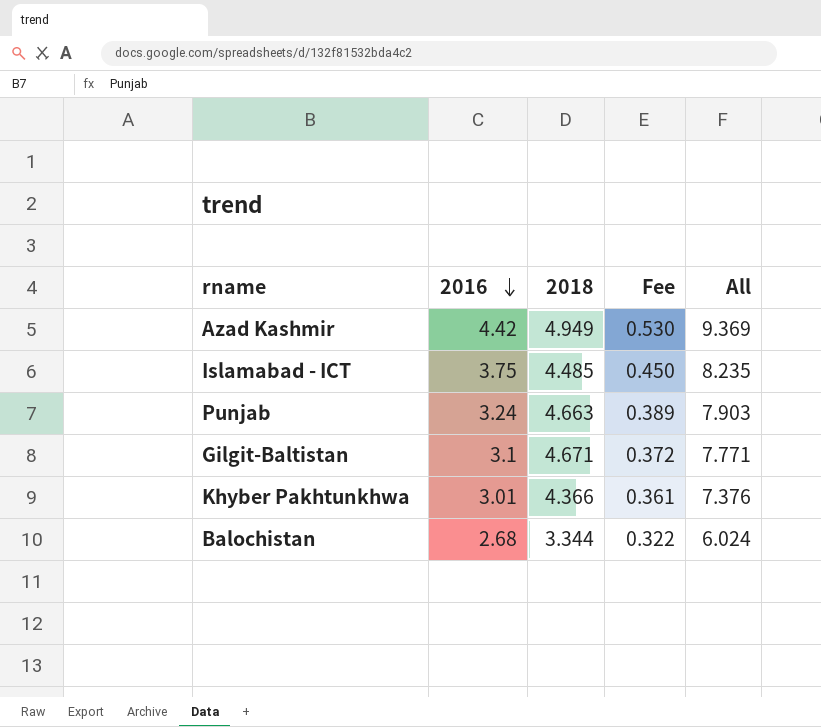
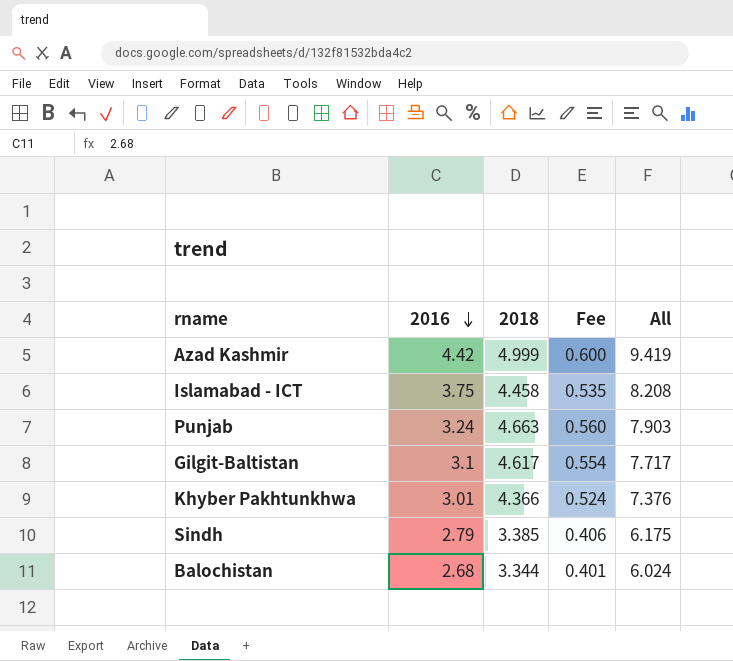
column Fee | formula: [2016] * 0.12 -> [2018] * 0.12
Azad Kashmir | 2018: 4.949 -> 4.999
Azad Kashmir | All: 9.369 -> 9.419
Islamabad - ICT | 2018: 4.485 -> 4.458
Islamabad - ICT | All: 8.235 -> 8.208
Gilgit-Baltistan | 2018: 4.671 -> 4.617
Gilgit-Baltistan | All: 7.771 -> 7.717
row Sindh: none -> 2.79 | 3.385 | 0.406 | 6.175

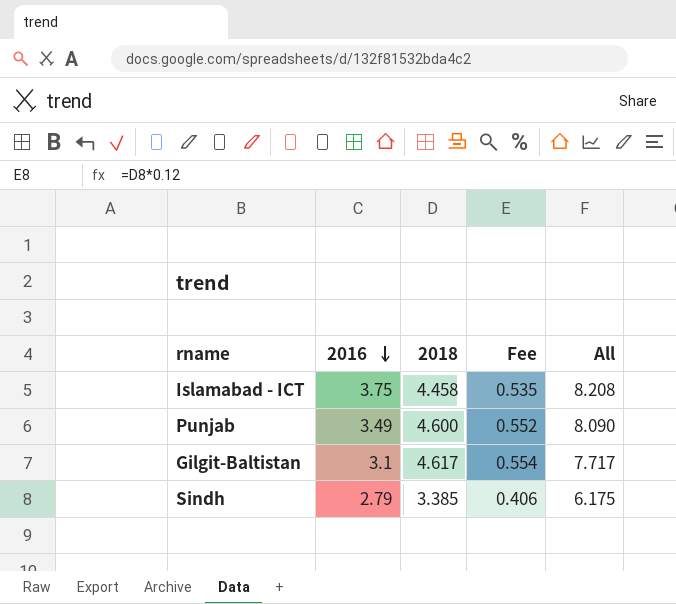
row Azad Kashmir: 4.42 | 4.999 | 0.600 | 9.419 -> none
row Khyber Pakhtunkhwa: 3.01 | 4.366 | 0.524 | 7.376 -> none
row Balochistan: 2.68 | 3.344 | 0.401 | 6.024 -> none
Punjab | 2016: 3.24 -> 3.49
Punjab | 2018: 4.663 -> 4.600
Punjab | Fee: 0.560 -> 0.552
Punjab | All: 7.903 -> 8.090

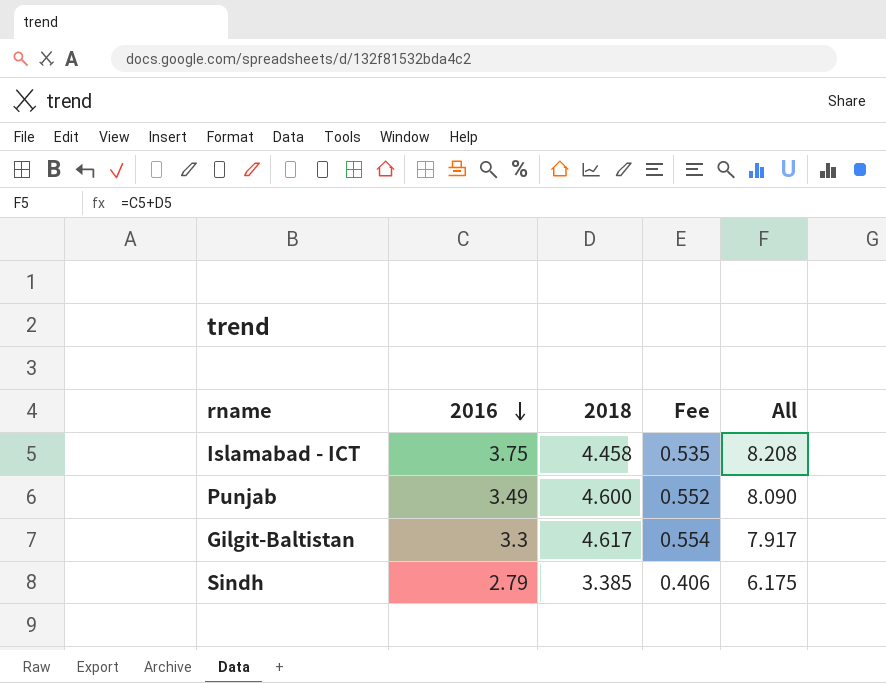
Gilgit-Baltistan | 2016: 3.1 -> 3.3
Gilgit-Baltistan | All: 7.717 -> 7.917

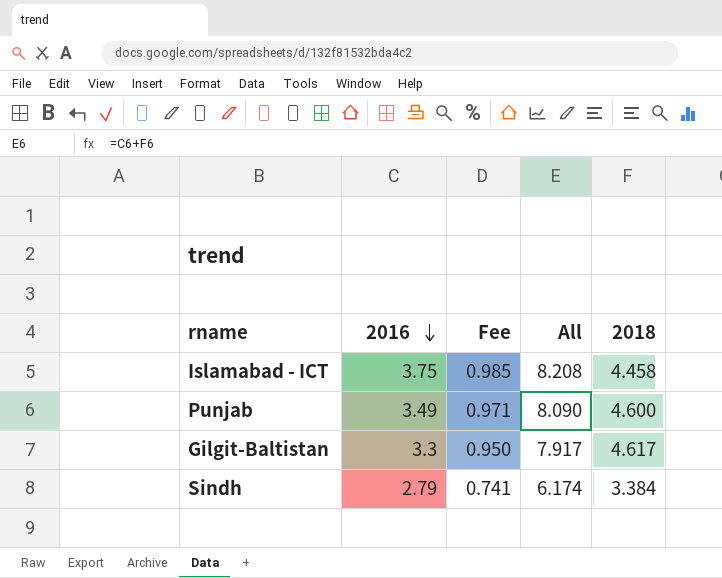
column Fee | formula: [2018] * 0.12 -> [All] * 0.12
column 2018 | position: 3 -> 5
Sindh | All: 6.175 -> 6.174
Sindh | 2018: 3.385 -> 3.384

